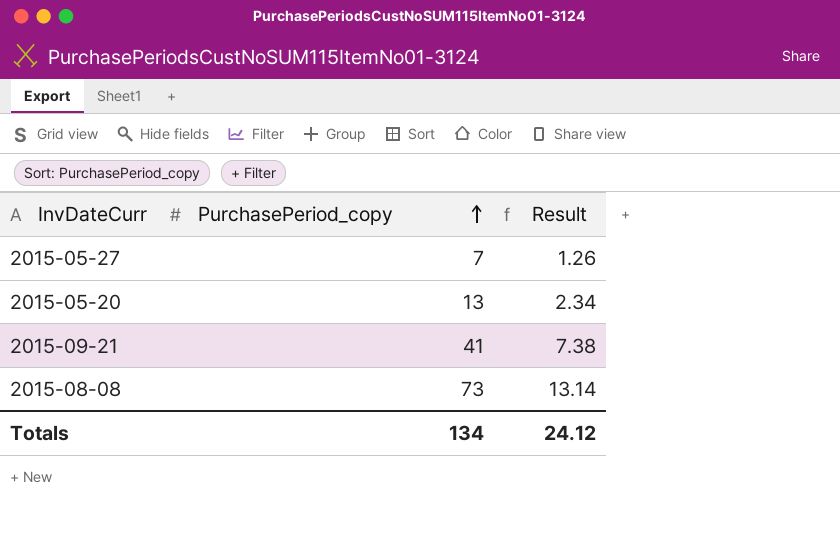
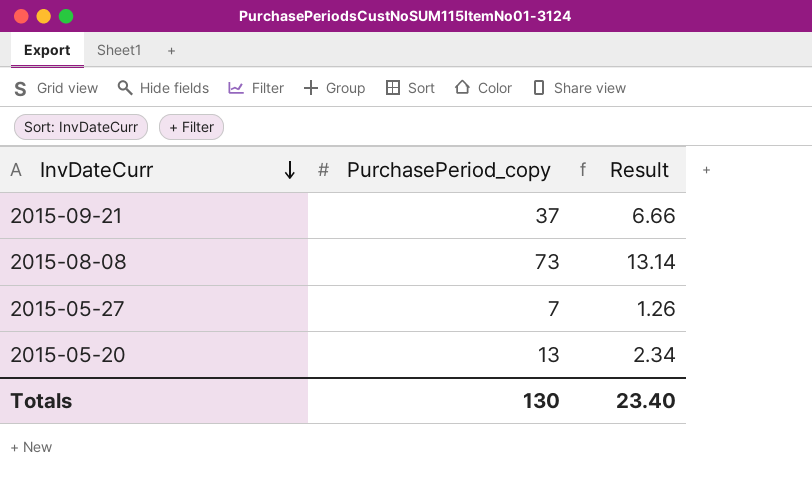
row order: PurchasePeriod_copy ascending -> InvDateCurr descending
2015-09-21 | PurchasePeriod_copy: 41 -> 37
2015-09-21 | Result: 7.38 -> 6.66
Totals | PurchasePeriod_copy: 134 -> 130
Totals | Result: 24.12 -> 23.40

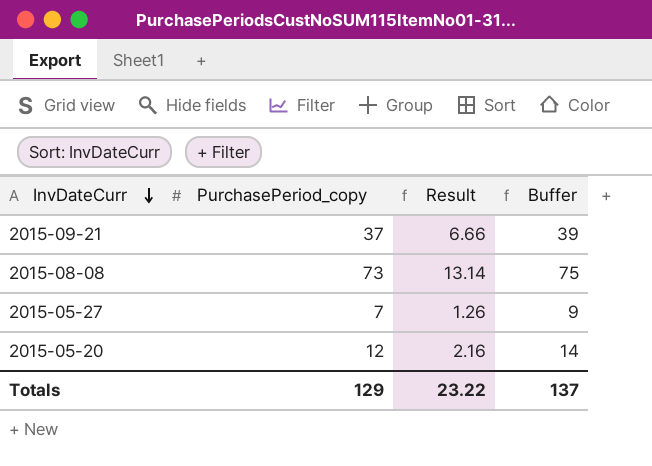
column Buffer | formula: none -> [PurchasePeriod_copy] + 2
2015-05-20 | PurchasePeriod_copy: 13 -> 12
2015-05-20 | Result: 2.34 -> 2.16
Totals | PurchasePeriod_copy: 130 -> 129
Totals | Result: 23.40 -> 23.22

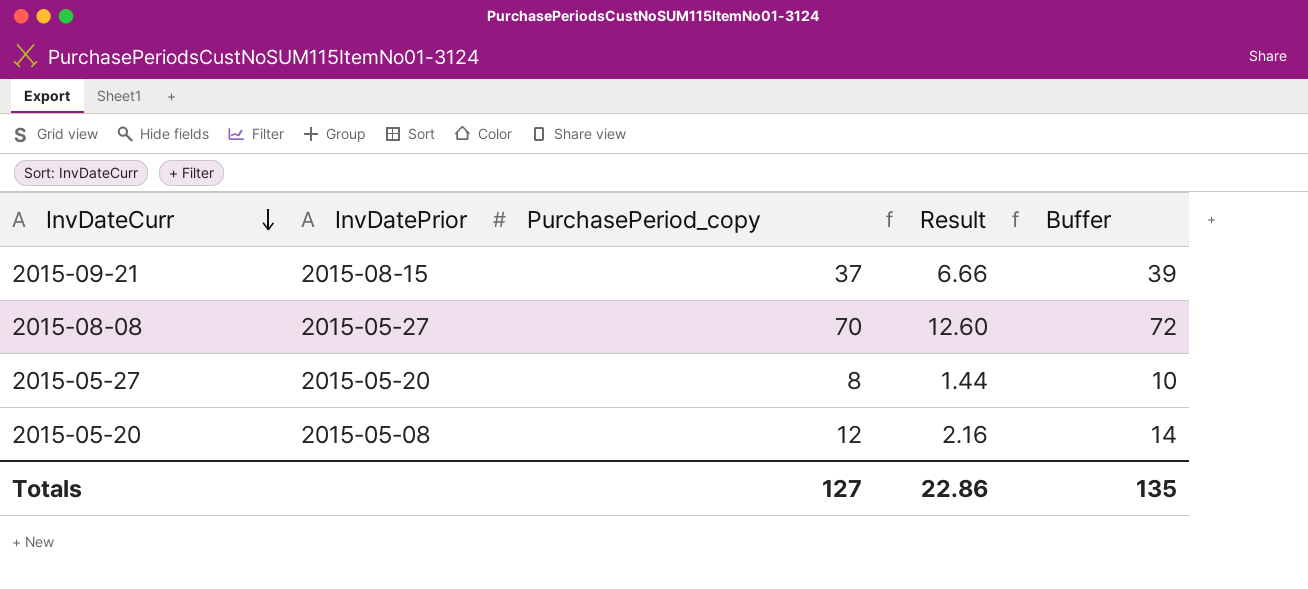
column InvDatePrior | position: none -> 2
2015-08-08 | PurchasePeriod_copy: 73 -> 70
2015-08-08 | Result: 13.14 -> 12.60
2015-08-08 | Buffer: 75 -> 72
2015-05-27 | PurchasePeriod_copy: 7 -> 8
2015-05-27 | Result: 1.26 -> 1.44
2015-05-27 | Buffer: 9 -> 10
Totals | PurchasePeriod_copy: 129 -> 127
Totals | Result: 23.22 -> 22.86
Totals | Buffer: 137 -> 135

